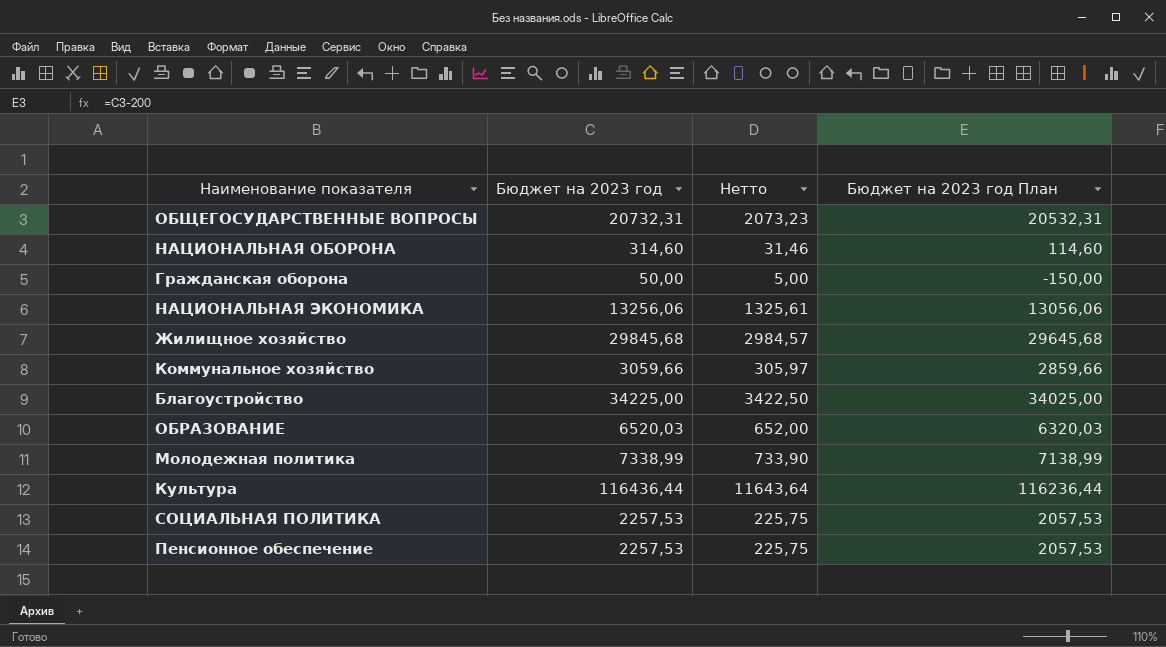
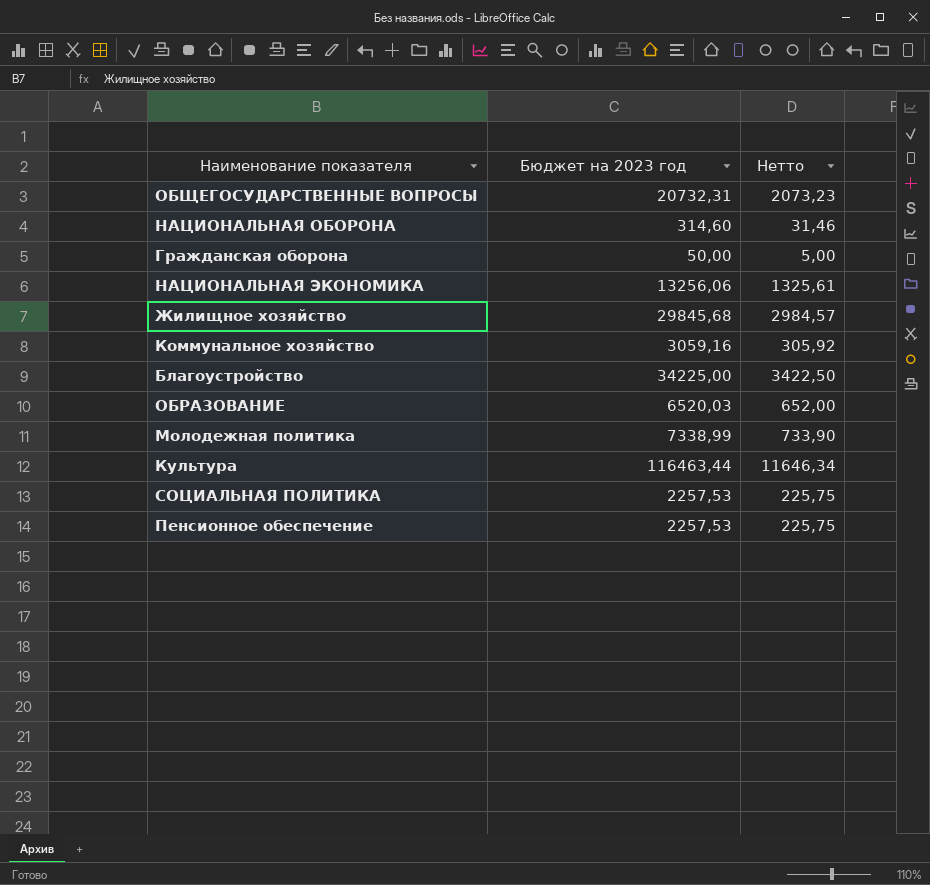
column Бюджет на 2023 год План | formula: [Бюджет на 2023 год] - 200 -> none
Коммунальное хозяйство | Бюджет на 2023 год: 3059,66 -> 3059,16
Коммунальное хозяйство | Нетто: 305,97 -> 305,92
Культура | Бюджет на 2023 год: 116436,44 -> 116463,44
Культура | Нетто: 11643,64 -> 11646,34

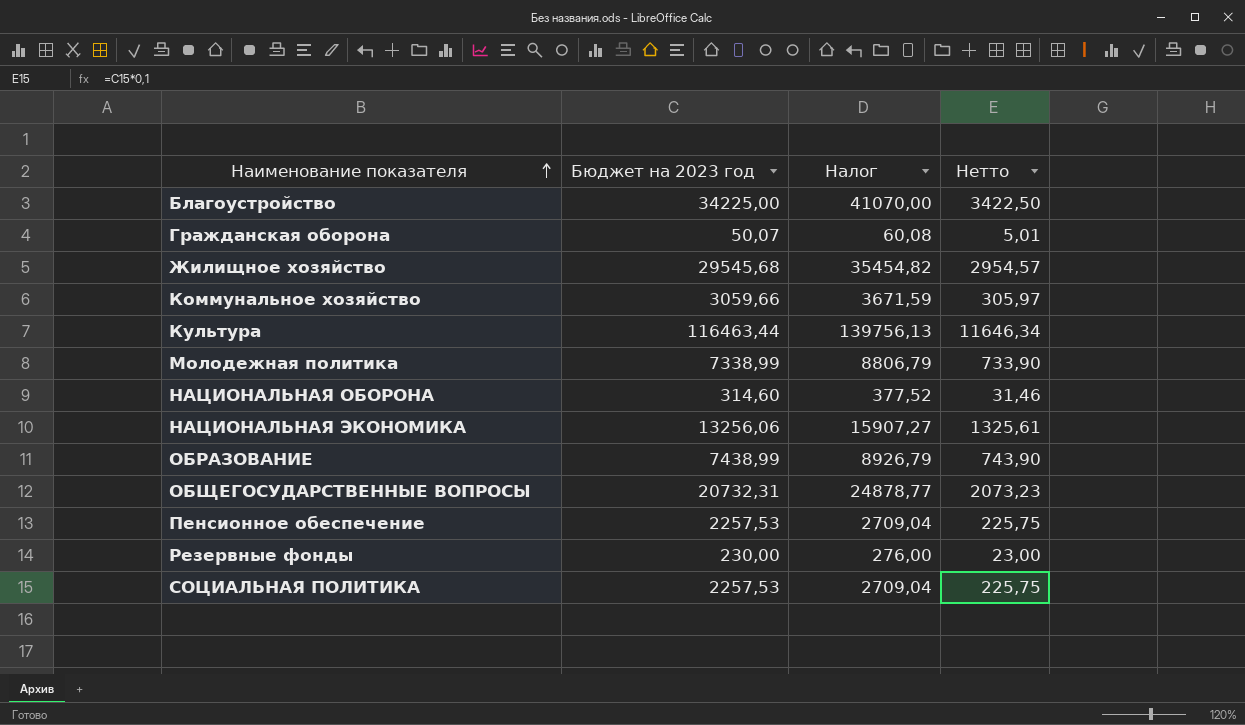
row order: none -> Наименование показателя ascending
column Налог | formula: none -> [Бюджет на 2023 год] * 1,2
Гражданская оборона | Бюджет на 2023 год: 50,00 -> 50,07
Гражданская оборона | Нетто: 5,00 -> 5,01
Жилищное хозяйство | Бюджет на 2023 год: 29845,68 -> 29545,68
Жилищное хозяйство | Нетто: 2984,57 -> 2954,57
Коммунальное хозяйство | Бюджет на 2023 год: 3059,16 -> 3059,66
Коммунальное хозяйство | Нетто: 305,92 -> 305,97
ОБРАЗОВАНИЕ | Бюджет на 2023 год: 6520,03 -> 7438,99
ОБРАЗОВАНИЕ | Нетто: 652,00 -> 743,90
row Резервные фонды: none -> 230,00 | 276,00 | 23,00

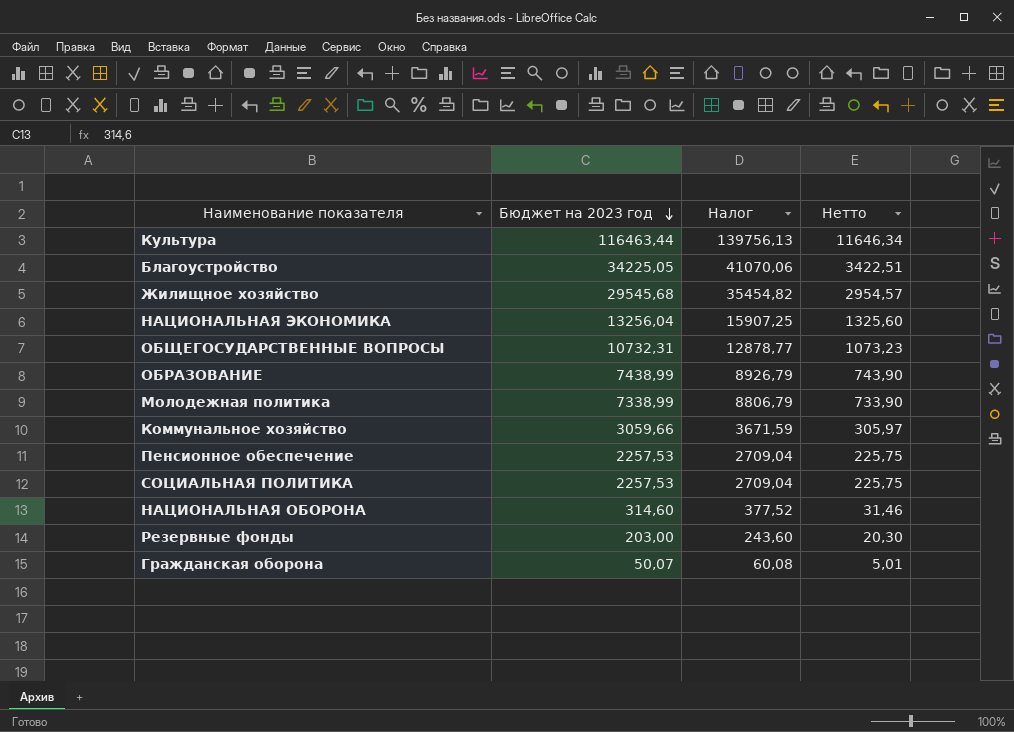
row order: Наименование показателя ascending -> Бюджет на 2023 год descending
Благоустройство | Бюджет на 2023 год: 34225,00 -> 34225,05
Благоустройство | Налог: 41070,00 -> 41070,06
Благоустройство | Нетто: 3422,50 -> 3422,51
НАЦИОНАЛЬНАЯ ЭКОНОМИКА | Бюджет на 2023 год: 13256,06 -> 13256,04
НАЦИОНАЛЬНАЯ ЭКОНОМИКА | Налог: 15907,27 -> 15907,25
НАЦИОНАЛЬНАЯ ЭКОНОМИКА | Нетто: 1325,61 -> 1325,60
ОБЩЕГОСУДАРСТВЕННЫЕ ВОПРОСЫ | Бюджет на 2023 год: 20732,31 -> 10732,31
ОБЩЕГОСУДАРСТВЕННЫЕ ВОПРОСЫ | Налог: 24878,77 -> 12878,77
ОБЩЕГОСУДАРСТВЕННЫЕ ВОПРОСЫ | Нетто: 2073,23 -> 1073,23
Резервные фонды | Бюджет на 2023 год: 230,00 -> 203,00
Резервные фонды | Налог: 276,00 -> 243,60
Резервные фонды | Нетто: 23,00 -> 20,30

